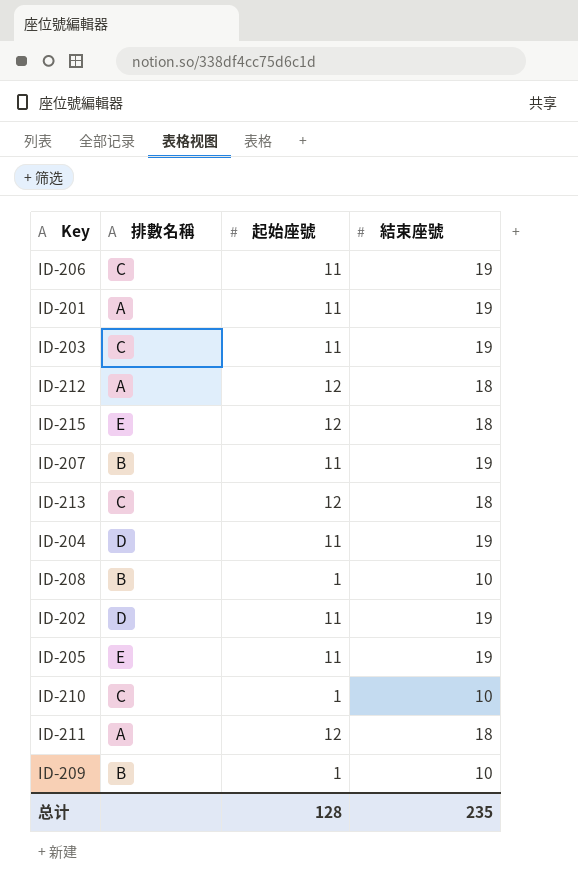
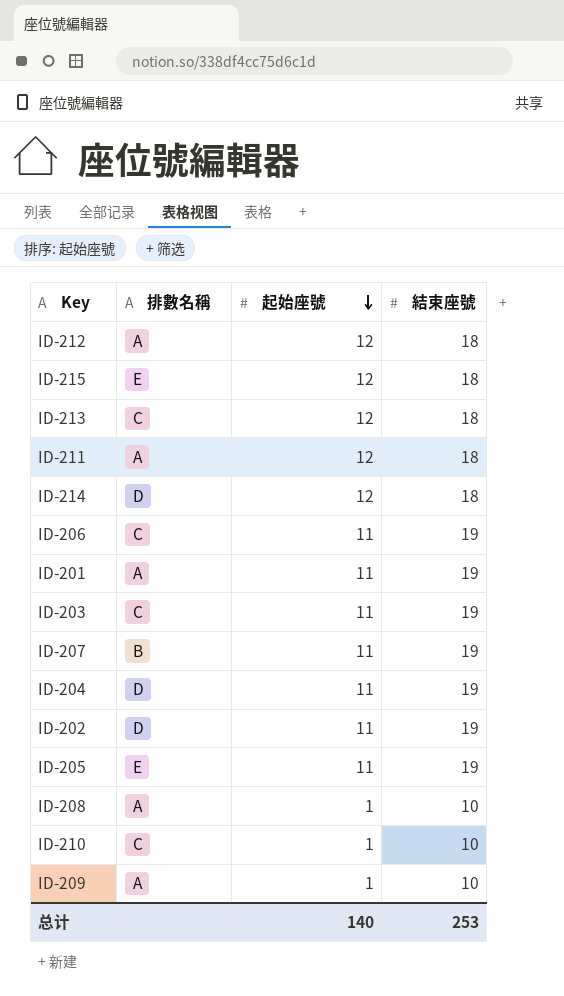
row order: none -> 起始座號 descending
row ID-214: none -> D | 12 | 18
ID-208 | 排數名稱: B -> A
ID-209 | 排數名稱: B -> A
总计 | 起始座號: 128 -> 140
总计 | 結束座號: 235 -> 253

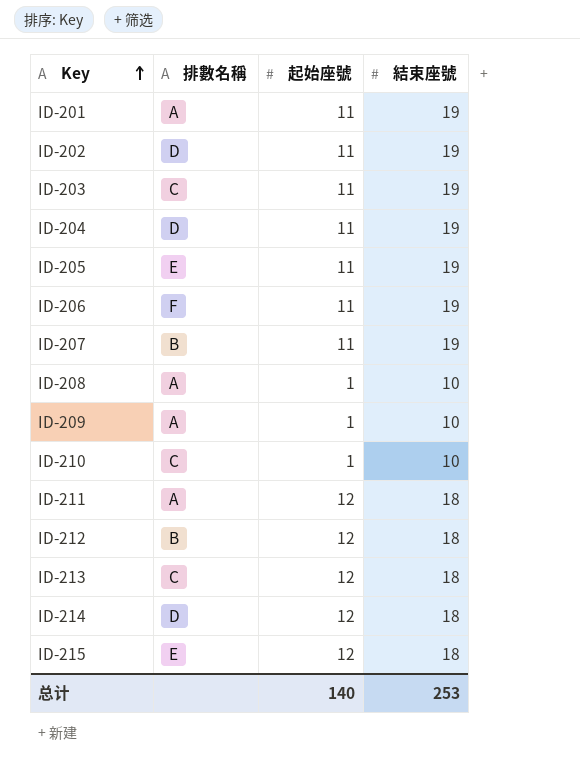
row order: 起始座號 descending -> Key ascending
ID-206 | 排數名稱: C -> F
ID-212 | 排數名稱: A -> B

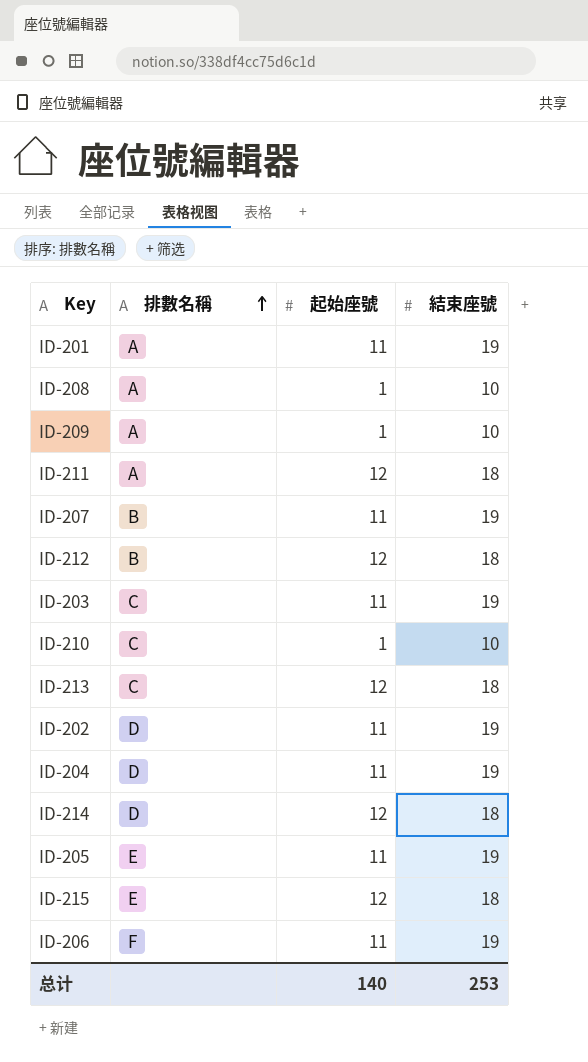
row order: Key ascending -> 排數名稱 ascending

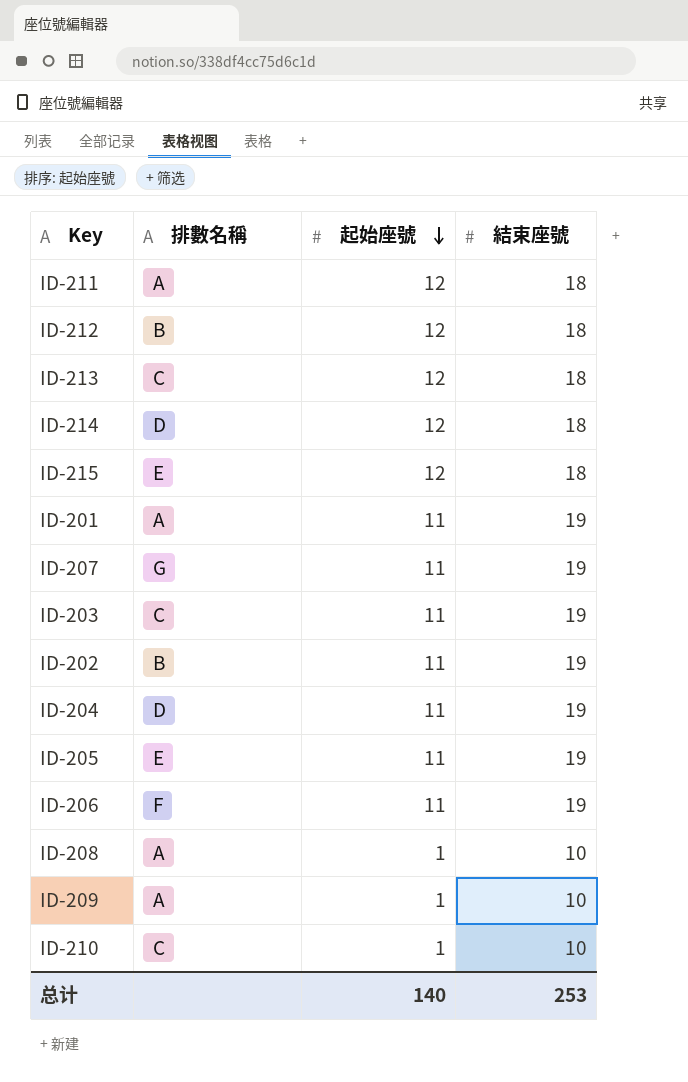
row order: 排數名稱 ascending -> 起始座號 descending
ID-207 | 排數名稱: B -> G
ID-202 | 排數名稱: D -> B

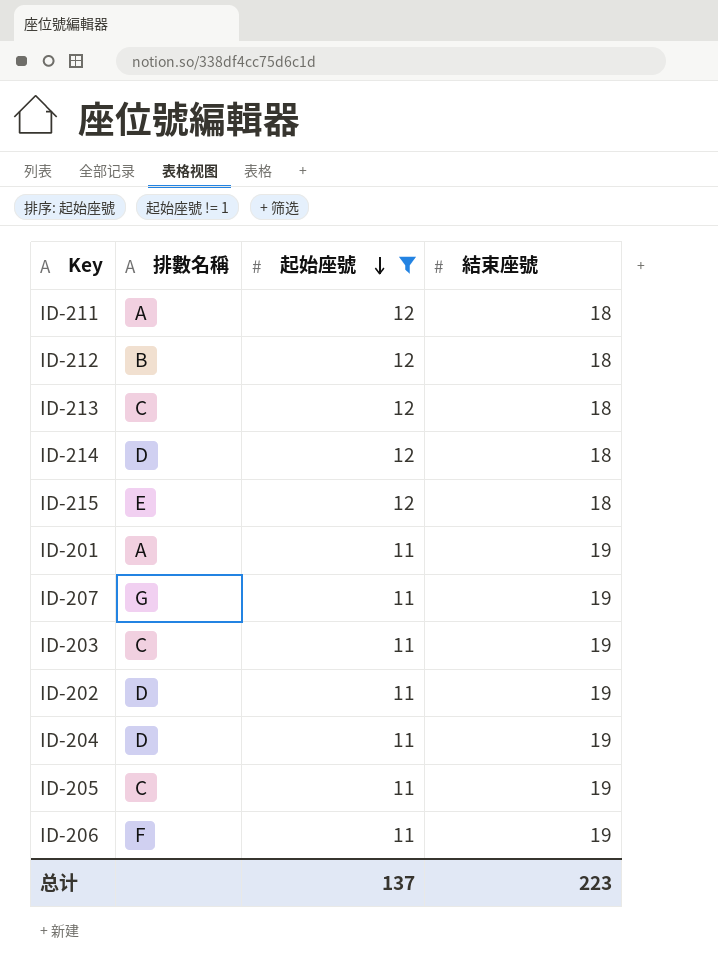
filter: none -> 起始座號 != 1
ID-202 | 排數名稱: B -> D
ID-205 | 排數名稱: E -> C
总计 | 起始座號: 140 -> 137
总计 | 結束座號: 253 -> 223

